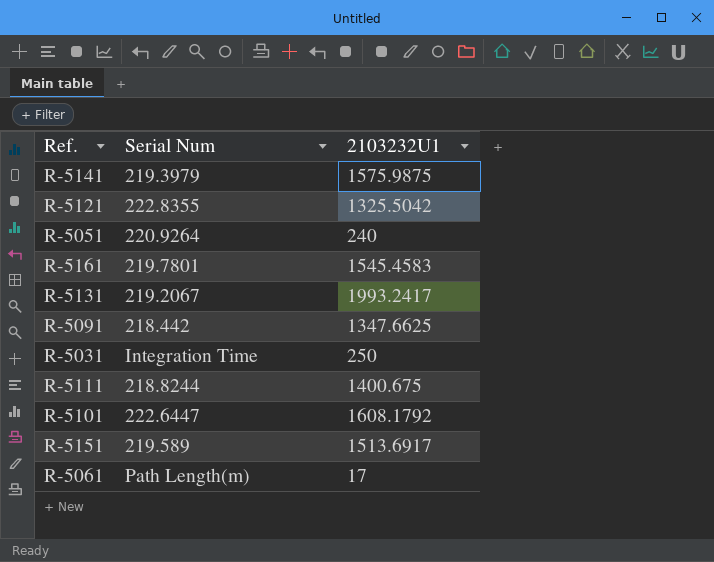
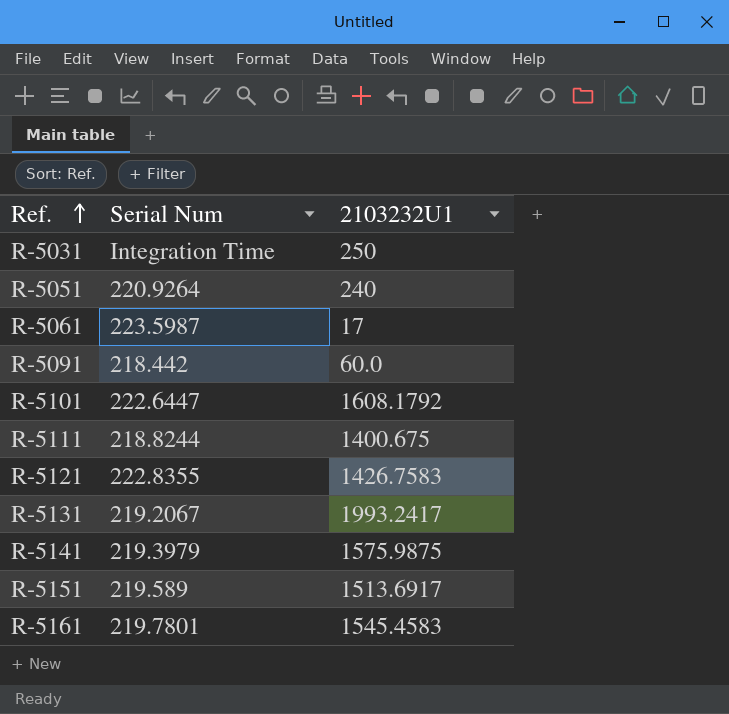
row order: none -> Ref. ascending
R-5061 | Serial Num: Path Length(m) -> 223.5987
R-5091 | 2103232U1: 1347.6625 -> 60.0
R-5121 | 2103232U1: 1325.5042 -> 1426.7583

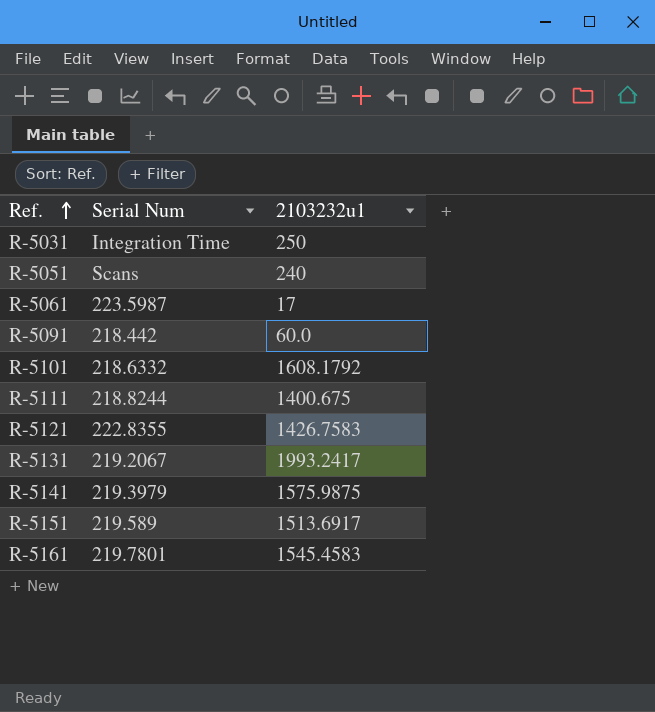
column name: 2103232U1 -> 2103232u1
R-5051 | Serial Num: 220.9264 -> Scans
R-5101 | Serial Num: 222.6447 -> 218.6332

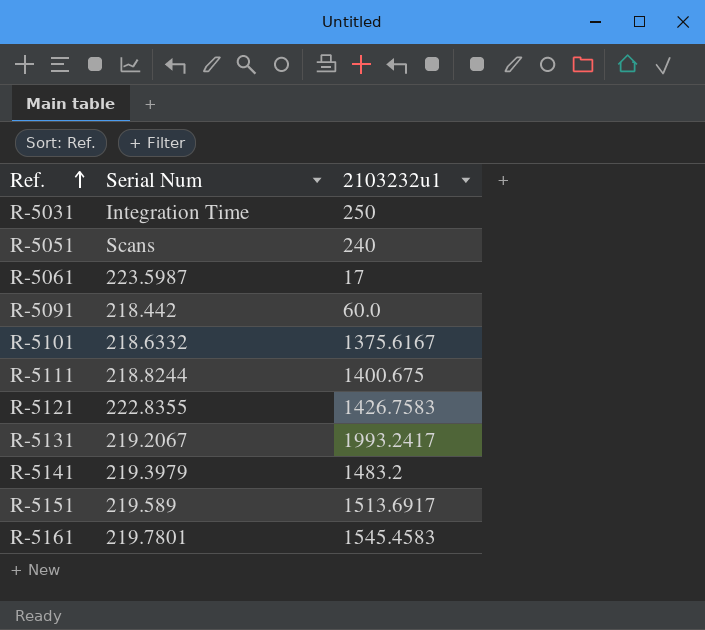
R-5101 | 2103232u1: 1608.1792 -> 1375.6167
R-5141 | 2103232u1: 1575.9875 -> 1483.2

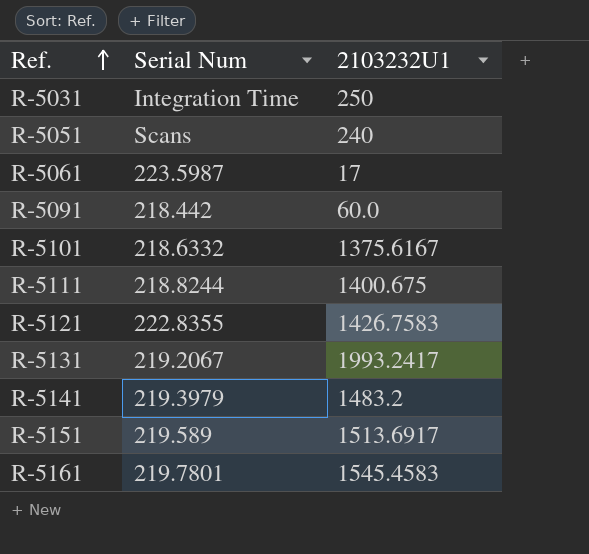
column name: 2103232u1 -> 2103232U1

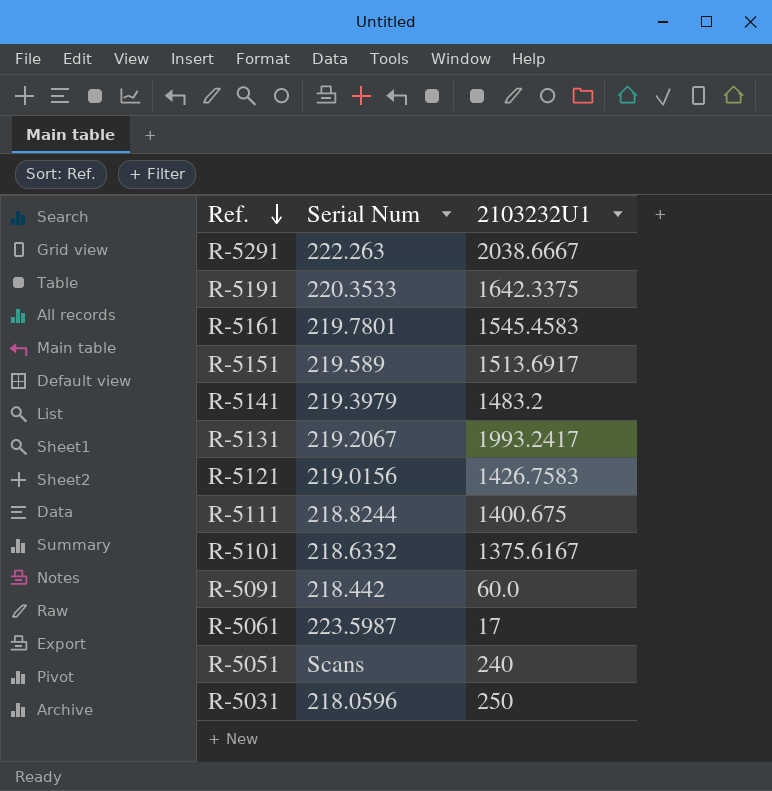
row order: Ref. ascending -> Ref. descending
row R-5291: none -> 222.263 | 2038.6667
row R-5191: none -> 220.3533 | 1642.3375
R-5121 | Serial Num: 222.8355 -> 219.0156
R-5031 | Serial Num: Integration Time -> 218.0596

